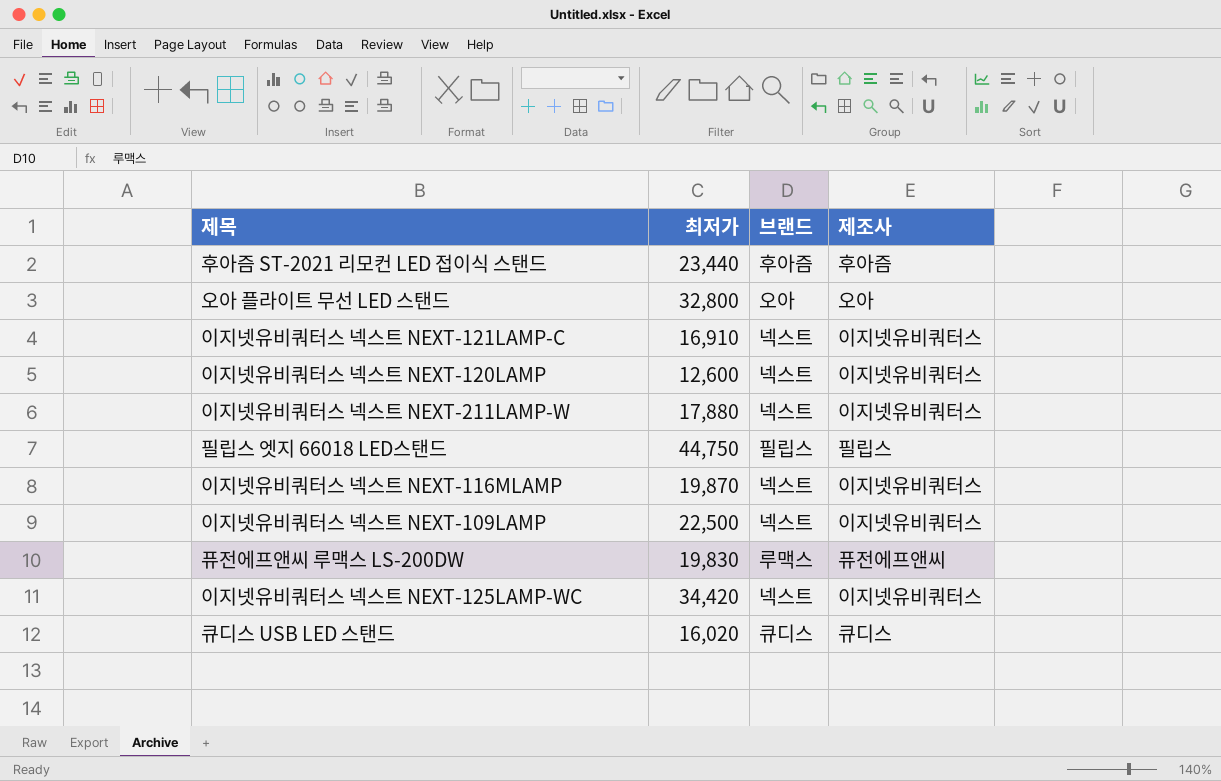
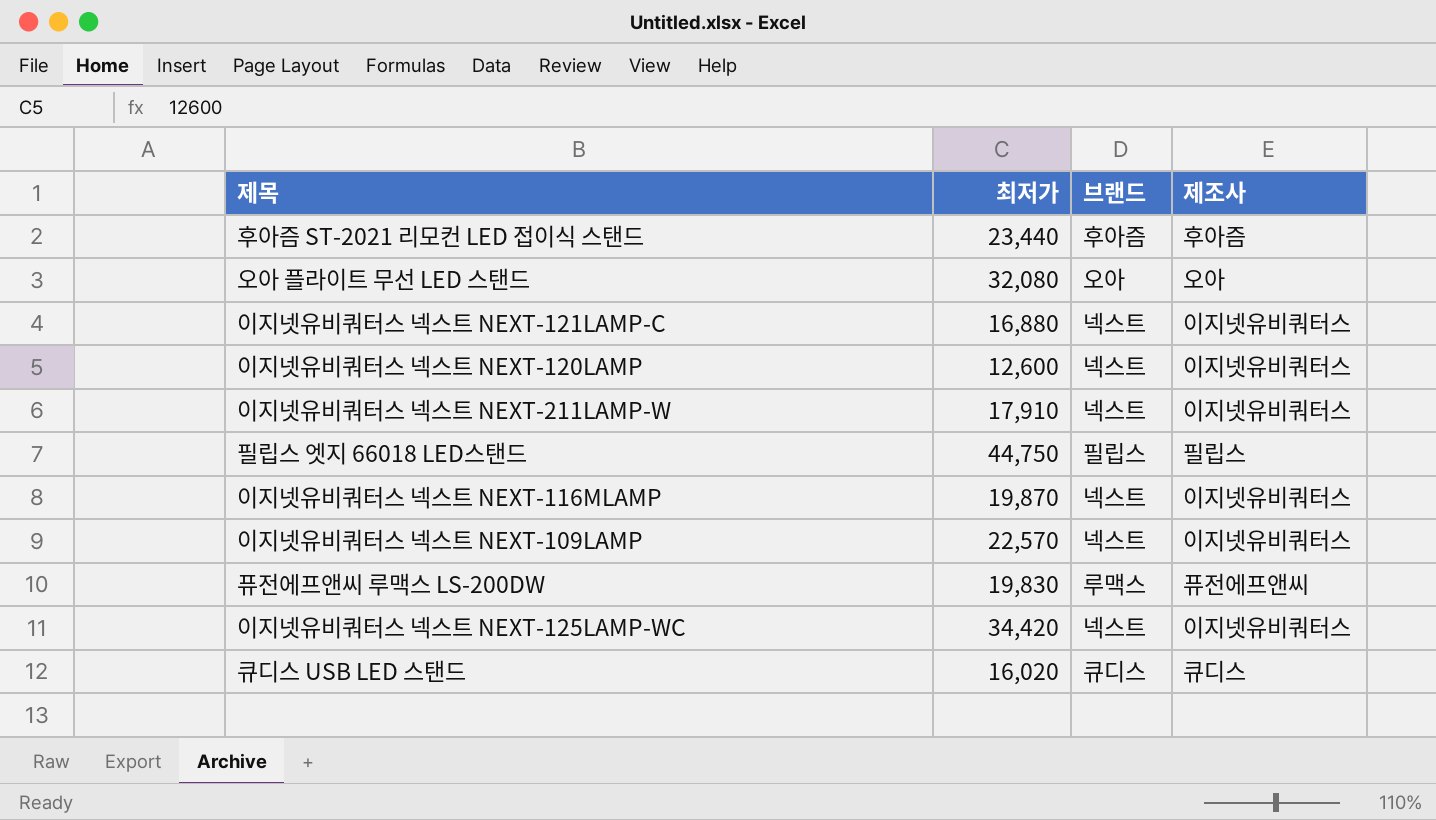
오아 플라이트 무선 LED 스탠드 | 최저가: 32,800 -> 32,080
이지넷유비쿼터스 넥스트 NEXT-121LAMP-C | 최저가: 16,910 -> 16,880
이지넷유비쿼터스 넥스트 NEXT-211LAMP-W | 최저가: 17,880 -> 17,910
이지넷유비쿼터스 넥스트 NEXT-109LAMP | 최저가: 22,500 -> 22,570

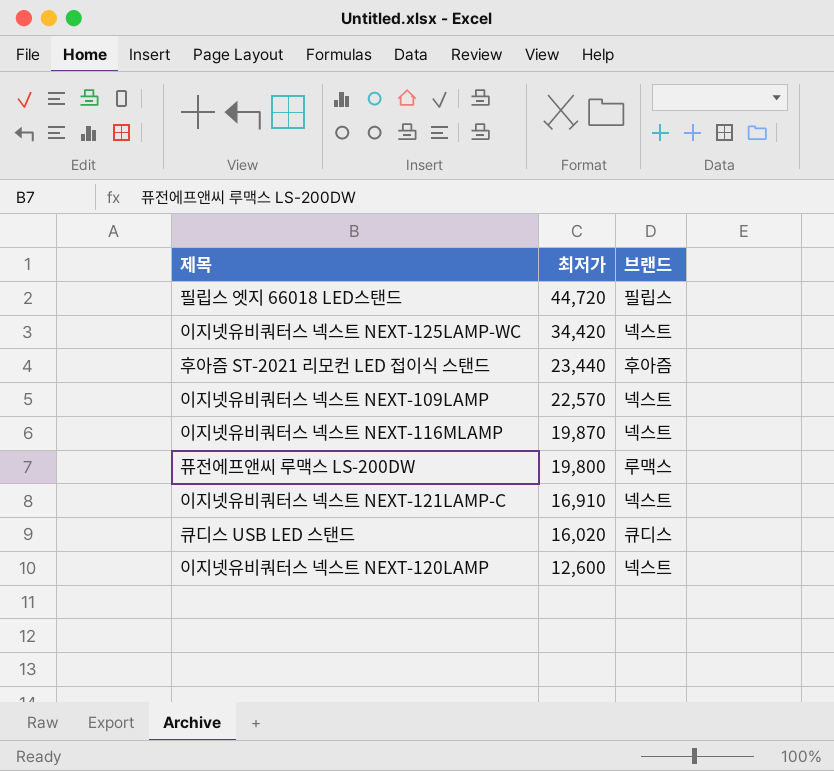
row order: none -> 최저가 descending
column 제조사 | position: 4 -> none
row 오아 플라이트 무선 LED 스탠드: 32,080 | 오아 | 오아 -> none
row 이지넷유비쿼터스 넥스트 NEXT-211LAMP-W: 17,910 | 넥스트 | 이지넷유비쿼터스 -> none
필립스 엣지 66018 LED스탠드 | 최저가: 44,750 -> 44,720
퓨전에프앤씨 루맥스 LS-200DW | 최저가: 19,830 -> 19,800
이지넷유비쿼터스 넥스트 NEXT-121LAMP-C | 최저가: 16,880 -> 16,910

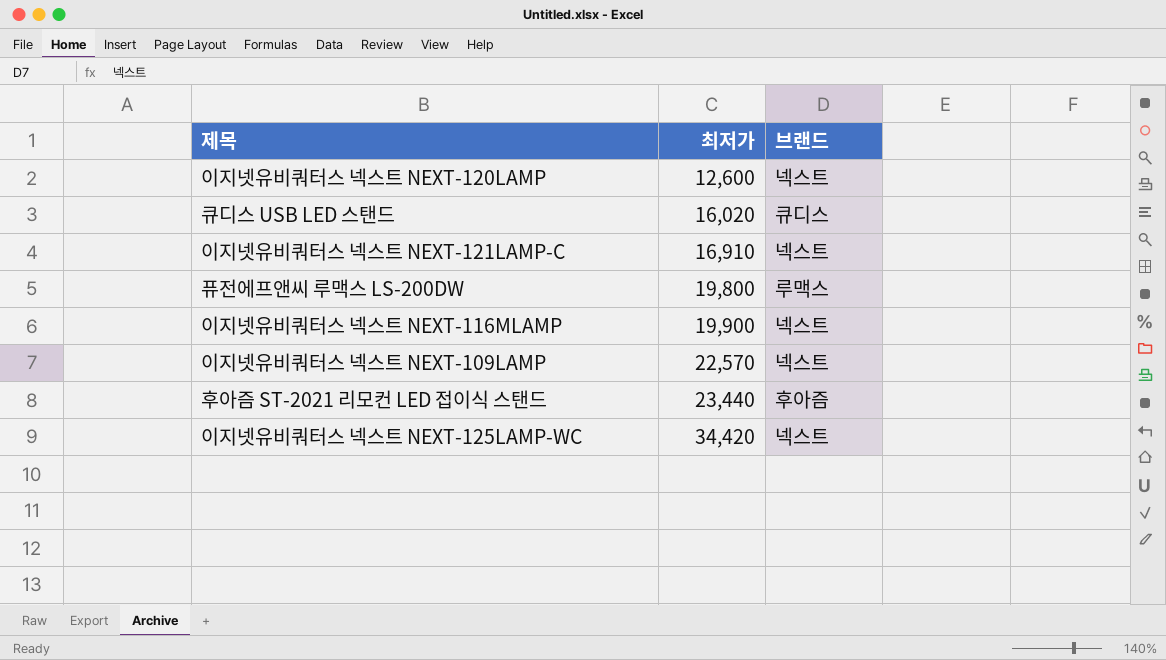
row order: 최저가 descending -> 최저가 ascending
row 필립스 엣지 66018 LED스탠드: 44,720 | 필립스 -> none
이지넷유비쿼터스 넥스트 NEXT-116MLAMP | 최저가: 19,870 -> 19,900

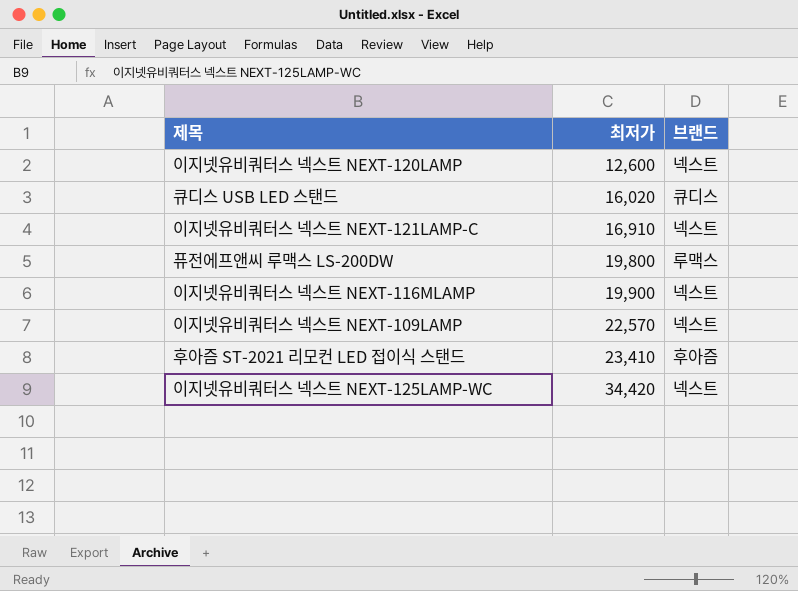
후아즘 ST-2021 리모컨 LED 접이식 스탠드 | 최저가: 23,440 -> 23,410

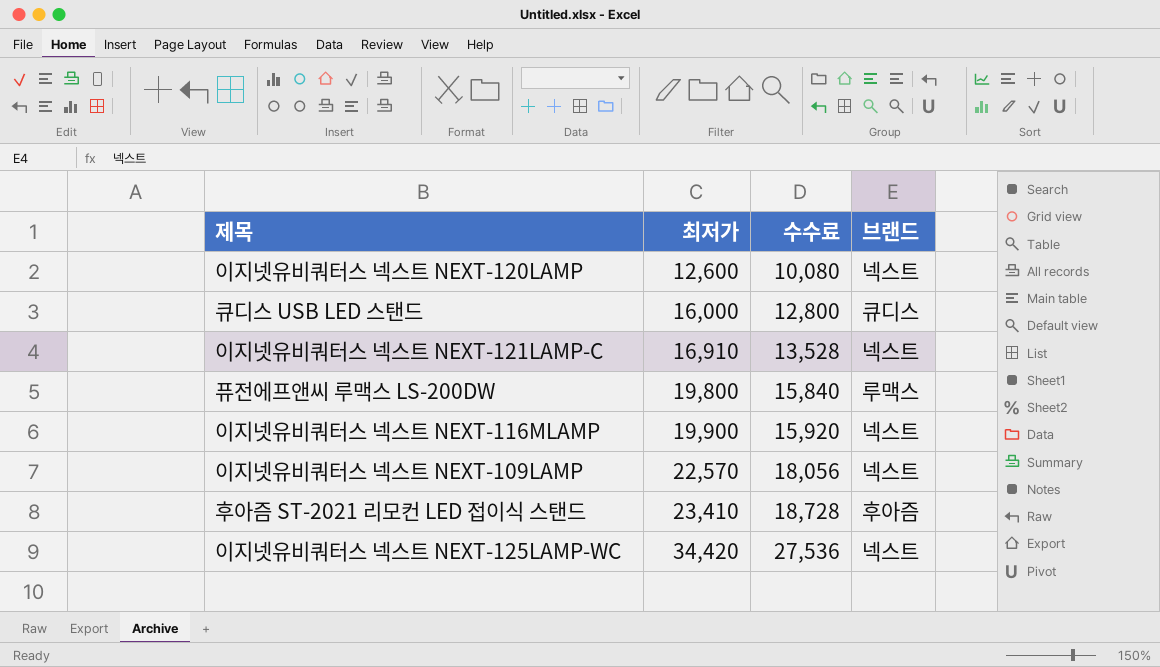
column 수수료 | formula: none -> [최저가] * 0.8
큐디스 USB LED 스탠드 | 최저가: 16,020 -> 16,000

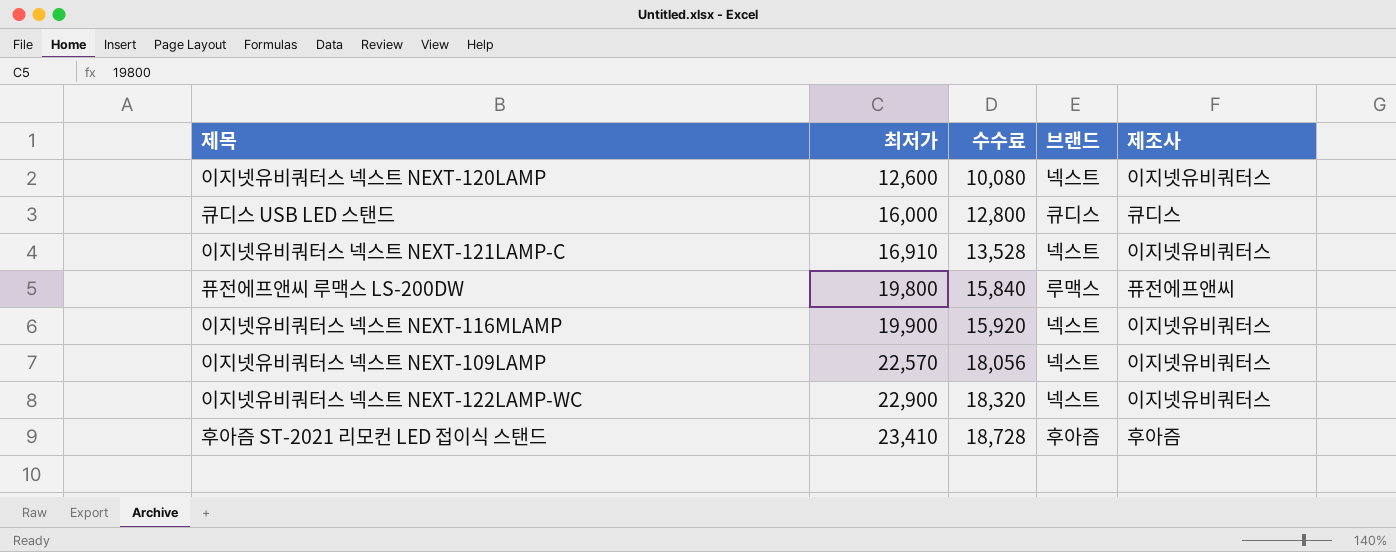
column 제조사 | position: none -> 5
row 이지넷유비쿼터스 넥스트 NEXT-125LAMP-WC: 34,420 | 27,536 | 넥스트 -> none
row 이지넷유비쿼터스 넥스트 NEXT-122LAMP-WC: none -> 22,900 | 18,320 | 넥스트 | 이지넷유비쿼터스

